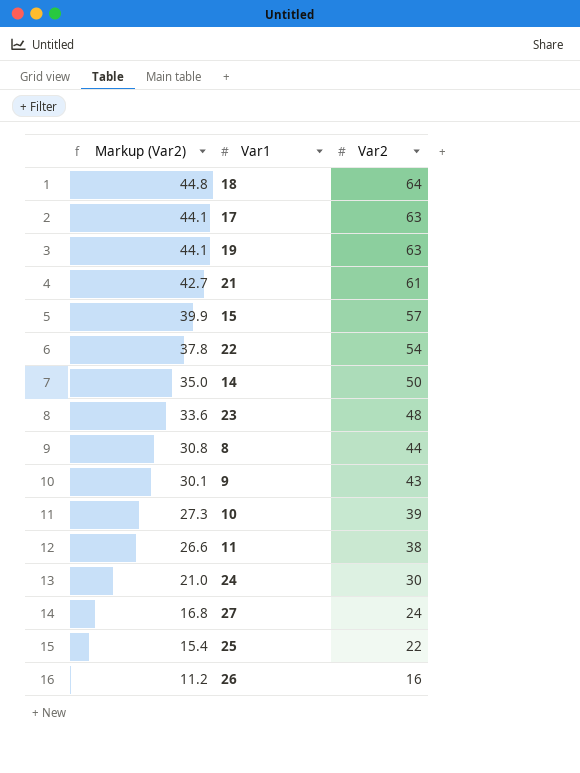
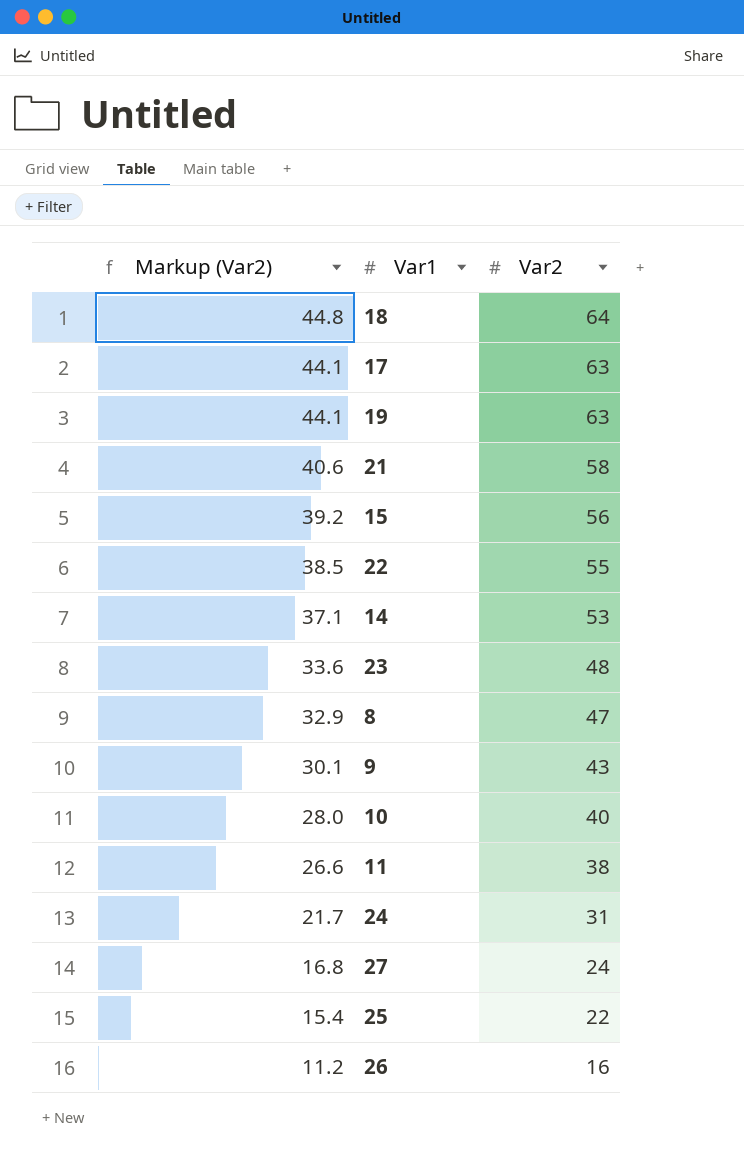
21 | Markup (Var2): 42.7 -> 40.6
21 | Var2: 61 -> 58
15 | Markup (Var2): 39.9 -> 39.2
15 | Var2: 57 -> 56
22 | Markup (Var2): 37.8 -> 38.5
22 | Var2: 54 -> 55
14 | Markup (Var2): 35.0 -> 37.1
14 | Var2: 50 -> 53
8 | Markup (Var2): 30.8 -> 32.9
8 | Var2: 44 -> 47
10 | Markup (Var2): 27.3 -> 28.0
10 | Var2: 39 -> 40
24 | Markup (Var2): 21.0 -> 21.7
24 | Var2: 30 -> 31

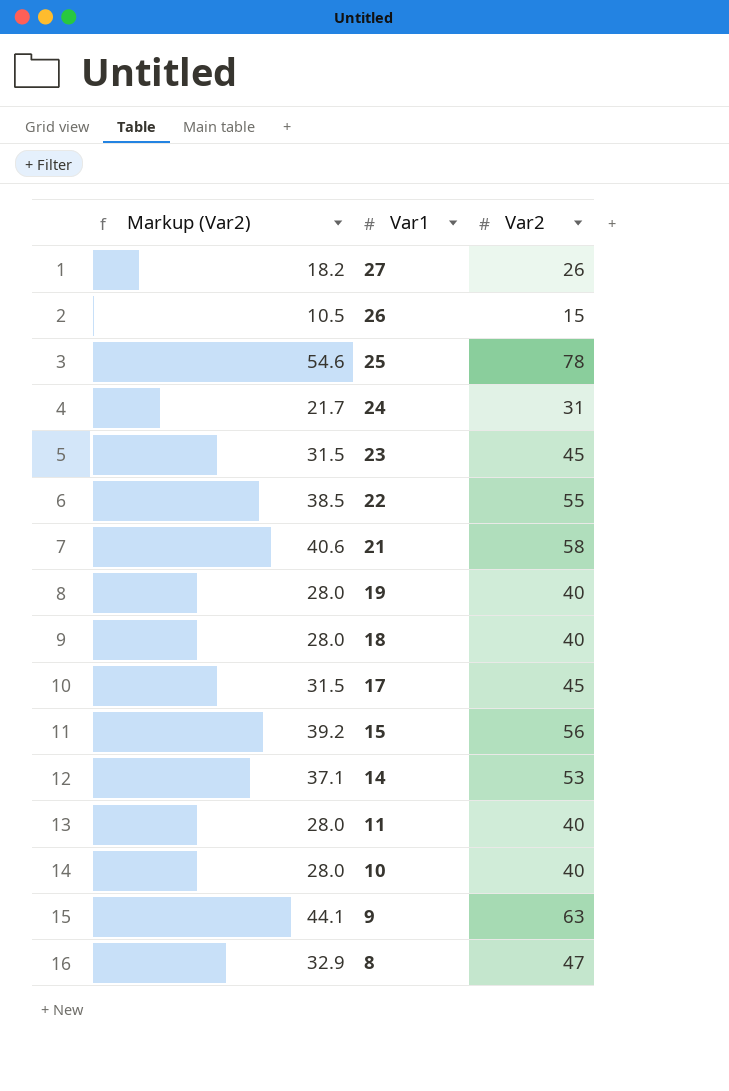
row order: Markup (Var2) descending -> Var1 descending
27 | Markup (Var2): 16.8 -> 18.2
27 | Var2: 24 -> 26
26 | Markup (Var2): 11.2 -> 10.5
26 | Var2: 16 -> 15
25 | Markup (Var2): 15.4 -> 54.6
25 | Var2: 22 -> 78
23 | Markup (Var2): 33.6 -> 31.5
23 | Var2: 48 -> 45
19 | Markup (Var2): 44.1 -> 28.0
19 | Var2: 63 -> 40
18 | Markup (Var2): 44.8 -> 28.0
18 | Var2: 64 -> 40
17 | Markup (Var2): 44.1 -> 31.5
17 | Var2: 63 -> 45
11 | Markup (Var2): 26.6 -> 28.0
11 | Var2: 38 -> 40
9 | Markup (Var2): 30.1 -> 44.1
9 | Var2: 43 -> 63

